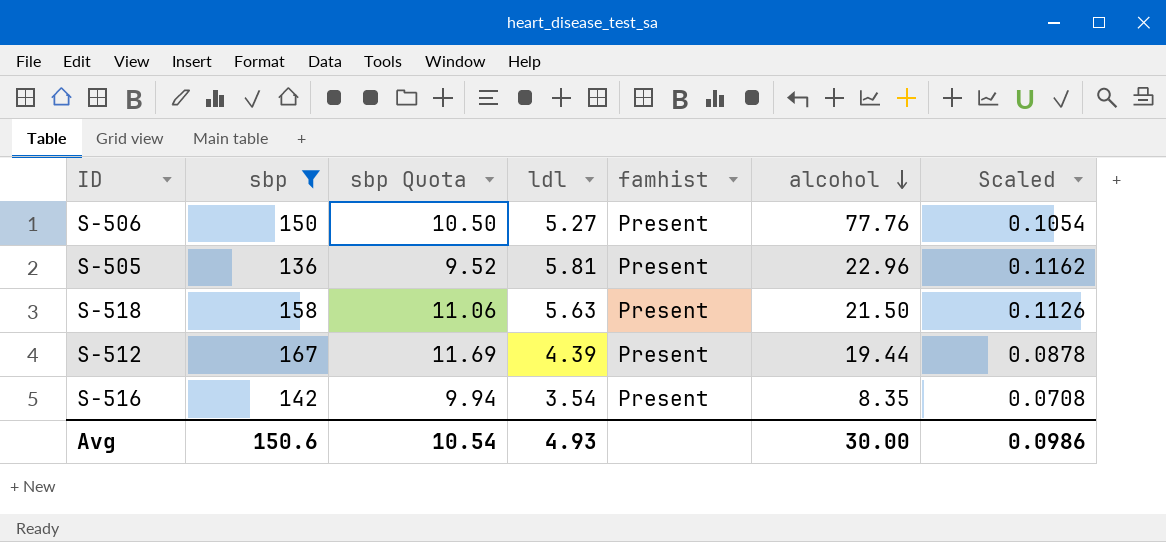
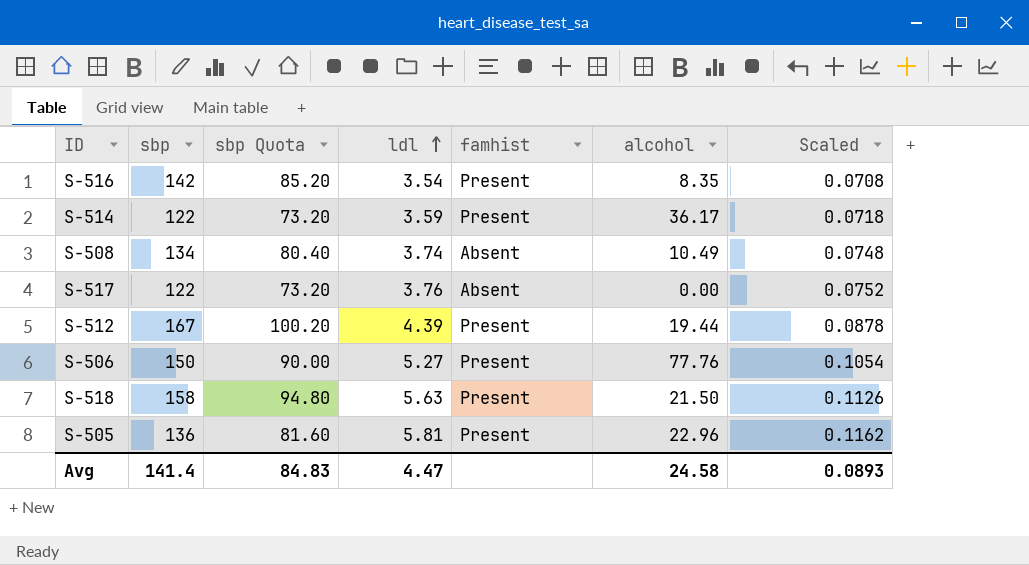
filter: sbp >= 136 -> none
row order: alcohol descending -> ldl ascending
column sbp Quota | formula: [sbp] * 0.07 -> [sbp] * 0.6
Avg | sbp: 150.6 -> 141.4
Avg | sbp Quota: 10.54 -> 84.83
Avg | ldl: 4.93 -> 4.47
Avg | alcohol: 30.00 -> 24.58
Avg | Scaled: 0.0986 -> 0.0893

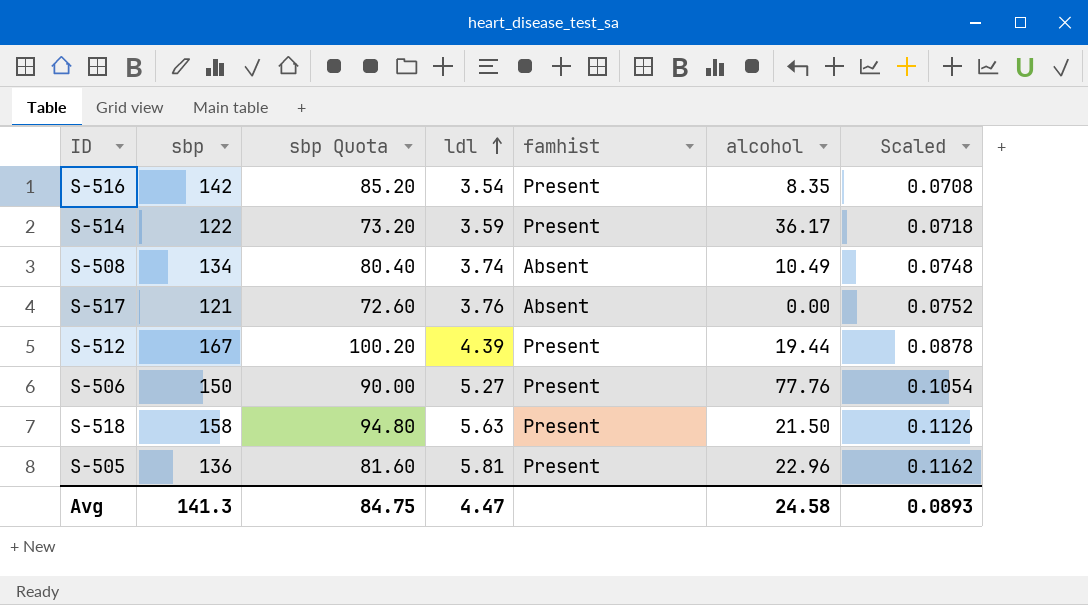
S-517 | sbp: 122 -> 121
S-517 | sbp Quota: 73.20 -> 72.60
Avg | sbp: 141.4 -> 141.3
Avg | sbp Quota: 84.83 -> 84.75

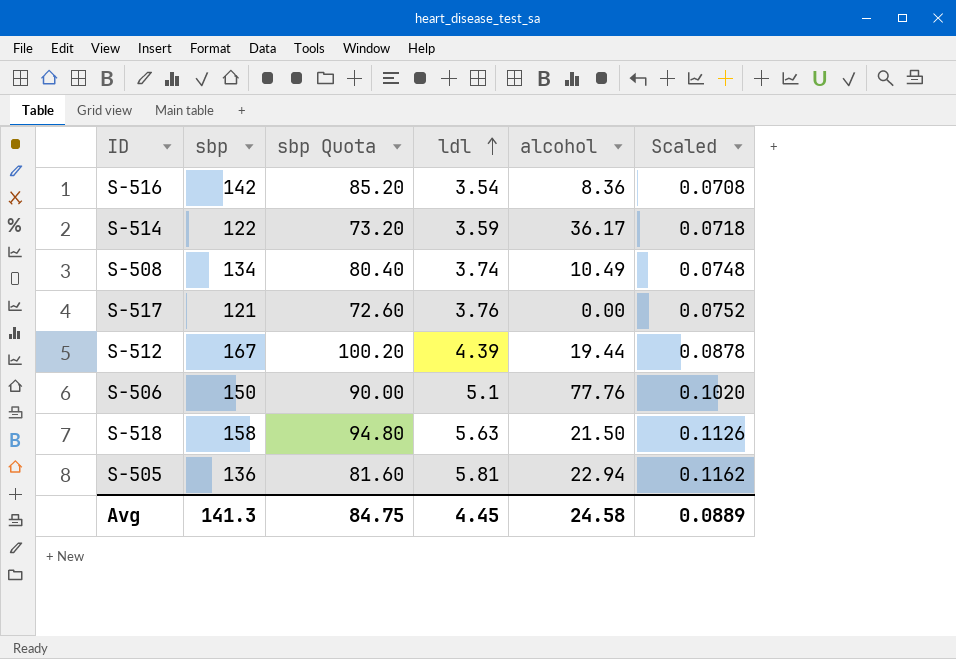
column famhist | position: 5 -> none
S-516 | alcohol: 8.35 -> 8.36
S-506 | ldl: 5.27 -> 5.1
S-506 | Scaled: 0.1054 -> 0.1020
S-505 | alcohol: 22.96 -> 22.94
Avg | ldl: 4.47 -> 4.45
Avg | Scaled: 0.0893 -> 0.0889

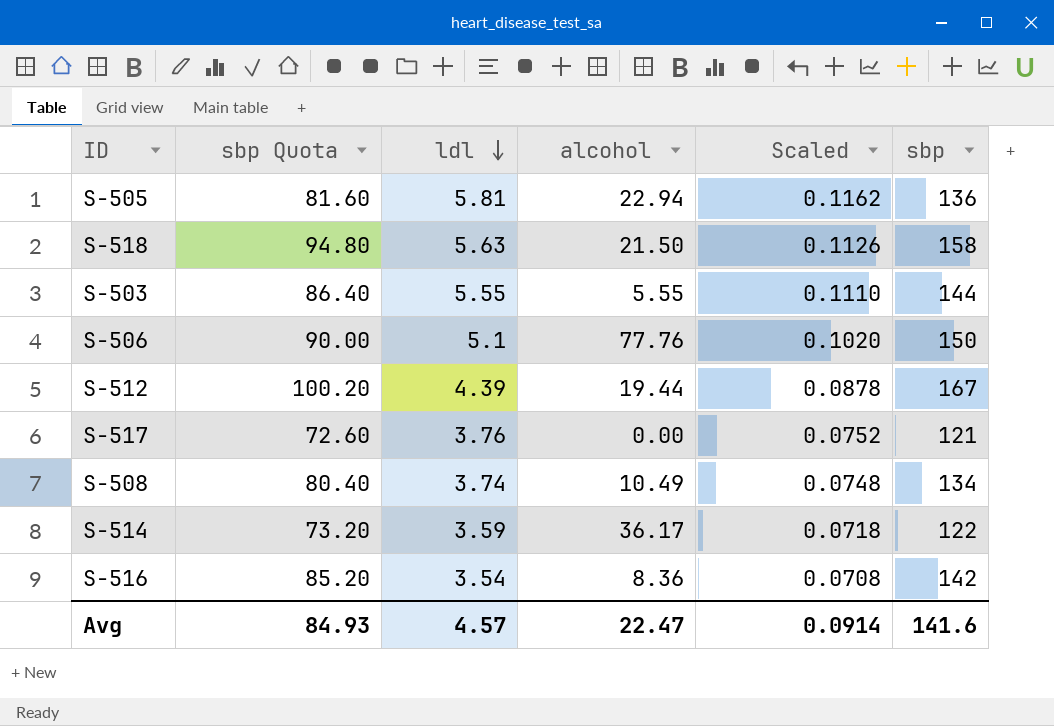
row order: ldl ascending -> ldl descending
column sbp | position: 2 -> 6
row S-503: none -> 86.40 | 5.55 | 5.55 | 0.1110 | 144
Avg | sbp Quota: 84.75 -> 84.93
Avg | ldl: 4.45 -> 4.57
Avg | alcohol: 24.58 -> 22.47
Avg | Scaled: 0.0889 -> 0.0914
Avg | sbp: 141.3 -> 141.6

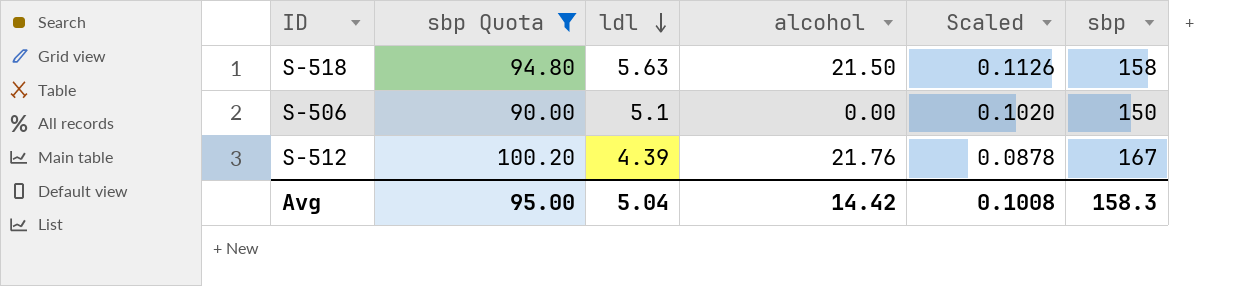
filter: none -> sbp Quota >= 90.00
S-506 | alcohol: 77.76 -> 0.00
S-512 | alcohol: 19.44 -> 21.76
Avg | sbp Quota: 84.93 -> 95.00
Avg | ldl: 4.57 -> 5.04
Avg | alcohol: 22.47 -> 14.42
Avg | Scaled: 0.0914 -> 0.1008
Avg | sbp: 141.6 -> 158.3

